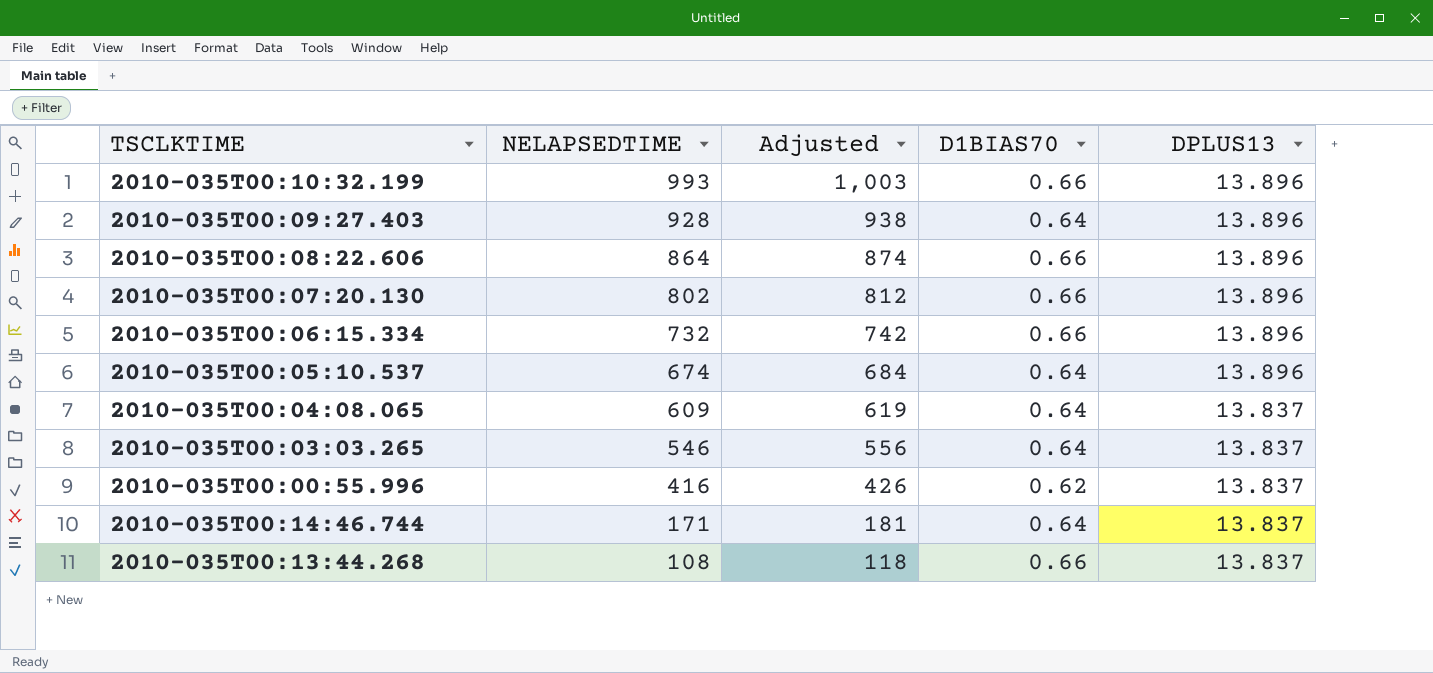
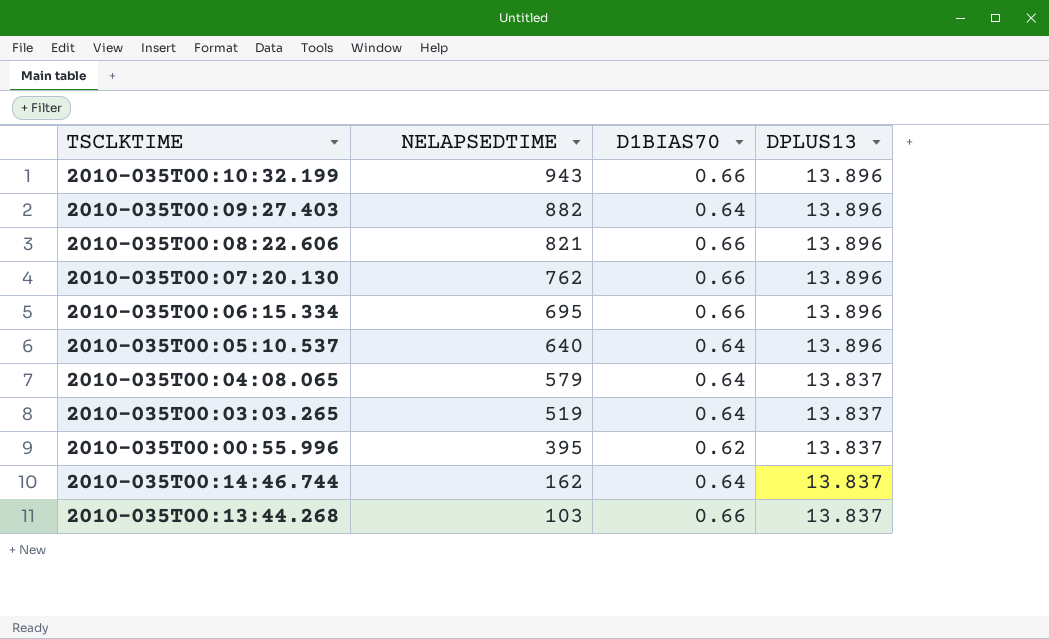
column Adjusted | formula: [NELAPSEDTIME] + 10 -> none
2010-035T00:10:32.199 | NELAPSEDTIME: 993 -> 943
2010-035T00:09:27.403 | NELAPSEDTIME: 928 -> 882
2010-035T00:08:22.606 | NELAPSEDTIME: 864 -> 821
2010-035T00:07:20.130 | NELAPSEDTIME: 802 -> 762
2010-035T00:06:15.334 | NELAPSEDTIME: 732 -> 695
2010-035T00:05:10.537 | NELAPSEDTIME: 674 -> 640
2010-035T00:04:08.065 | NELAPSEDTIME: 609 -> 579
2010-035T00:03:03.265 | NELAPSEDTIME: 546 -> 519
2010-035T00:00:55.996 | NELAPSEDTIME: 416 -> 395
2010-035T00:14:46.744 | NELAPSEDTIME: 171 -> 162
2010-035T00:13:44.268 | NELAPSEDTIME: 108 -> 103

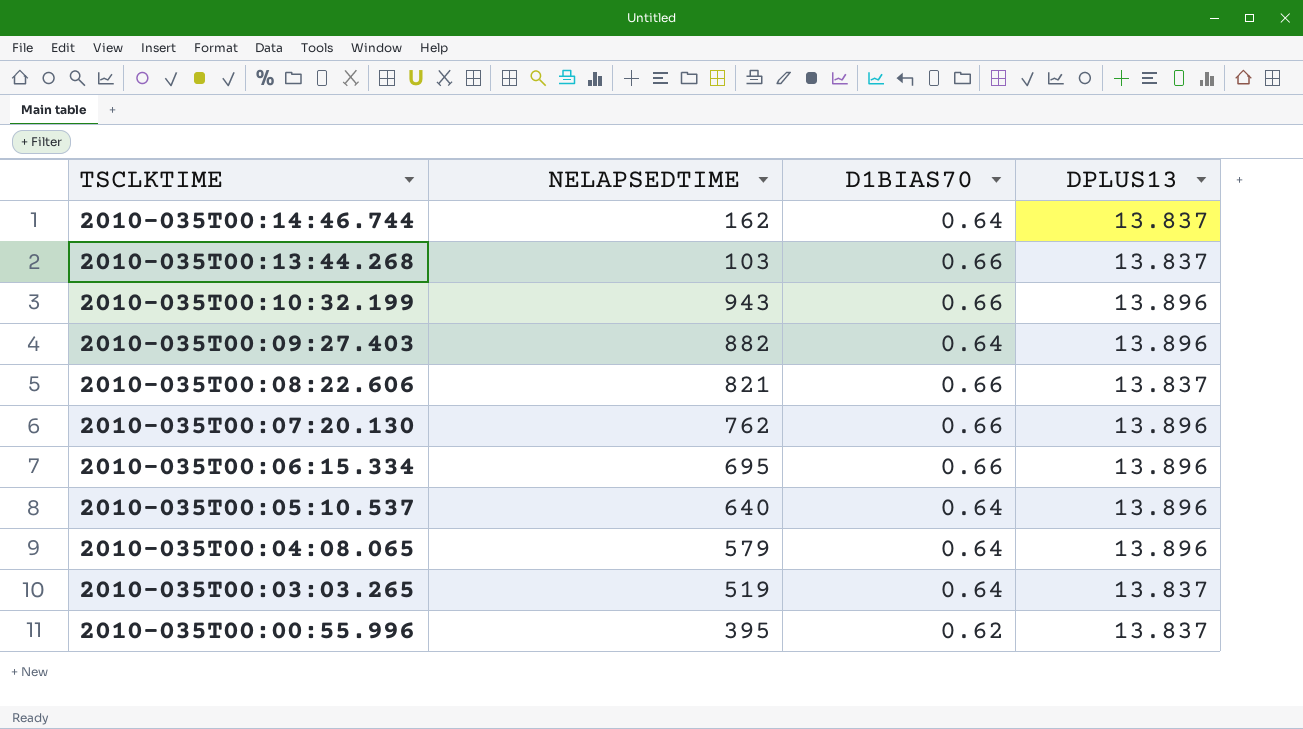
row order: NELAPSEDTIME descending -> TSCLKTIME descending
2010-035T00:08:22.606 | DPLUS13: 13.896 -> 13.837
2010-035T00:04:08.065 | DPLUS13: 13.837 -> 13.896

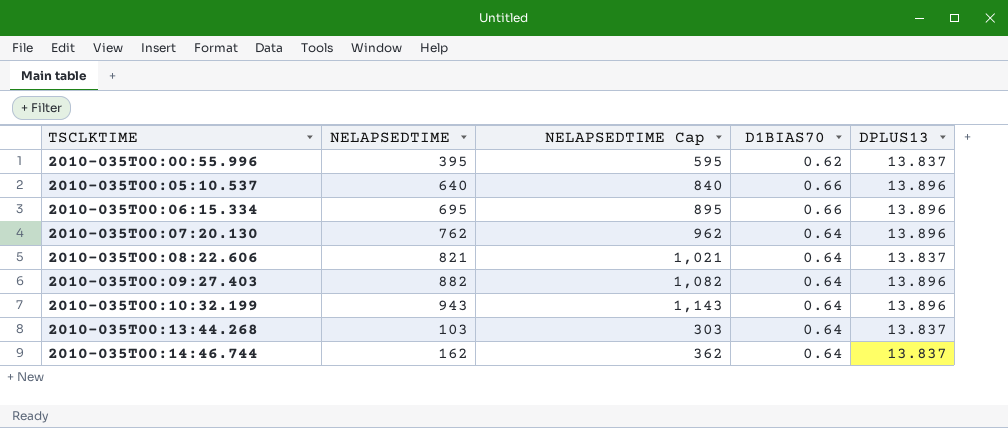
row order: TSCLKTIME descending -> TSCLKTIME ascending
column NELAPSEDTIME Cap | formula: none -> [NELAPSEDTIME] + 200
row 2010-035T00:04:08.065: 579 | 0.64 | 13.896 -> none
row 2010-035T00:03:03.265: 519 | 0.64 | 13.837 -> none
2010-035T00:05:10.537 | D1BIAS70: 0.64 -> 0.66
2010-035T00:07:20.130 | D1BIAS70: 0.66 -> 0.64
2010-035T00:08:22.606 | D1BIAS70: 0.66 -> 0.64
2010-035T00:10:32.199 | D1BIAS70: 0.66 -> 0.64
2010-035T00:13:44.268 | D1BIAS70: 0.66 -> 0.64

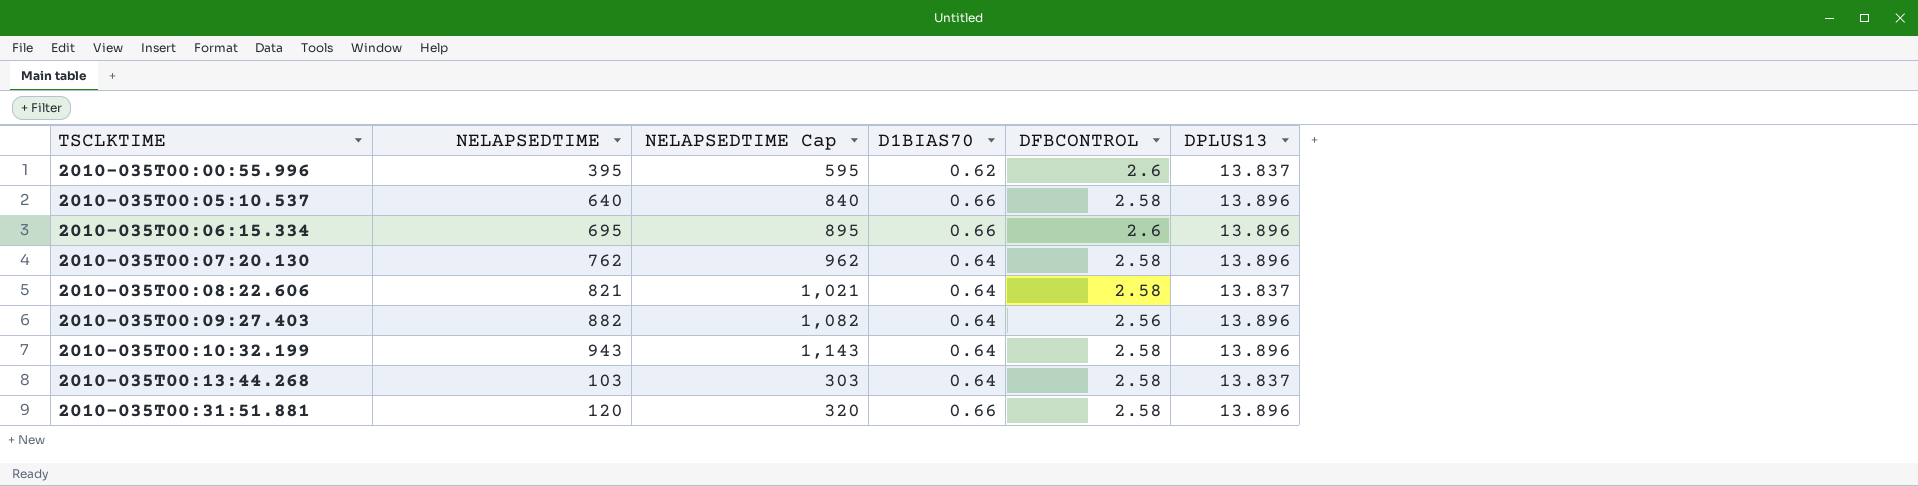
column DFBCONTROL | position: none -> 5
row 2010-035T00:14:46.744: 162 | 362 | 0.64 | 13.837 -> none
row 2010-035T00:31:51.881: none -> 120 | 320 | 0.66 | 2.58 | 13.896

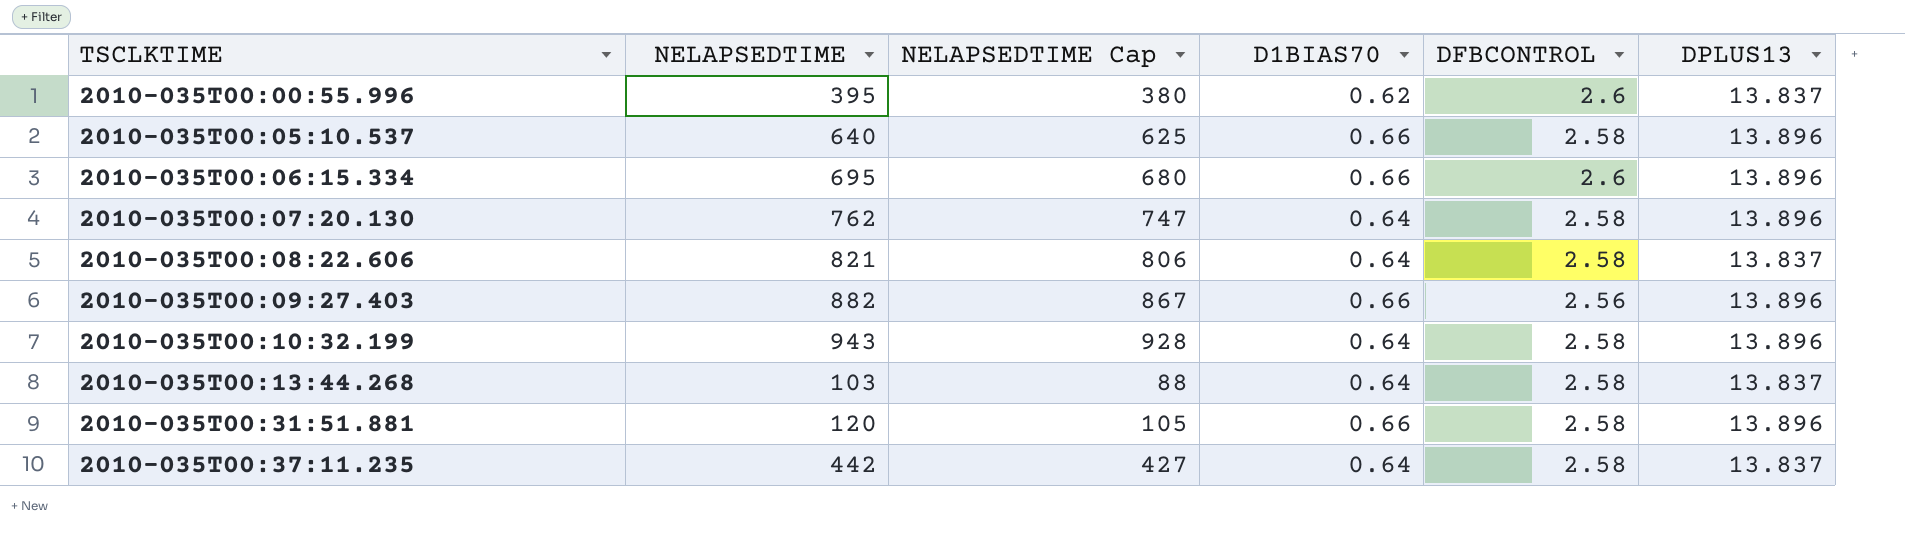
column NELAPSEDTIME Cap | formula: [NELAPSEDTIME] + 200 -> [NELAPSEDTIME] - 15
2010-035T00:09:27.403 | D1BIAS70: 0.64 -> 0.66
row 2010-035T00:37:11.235: none -> 442 | 427 | 0.64 | 2.58 | 13.837

